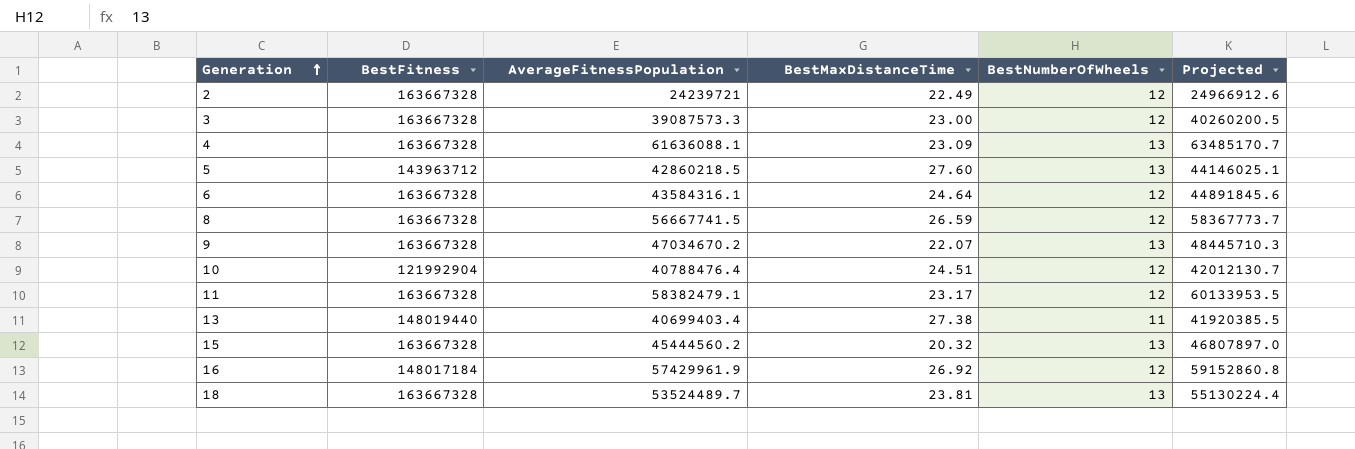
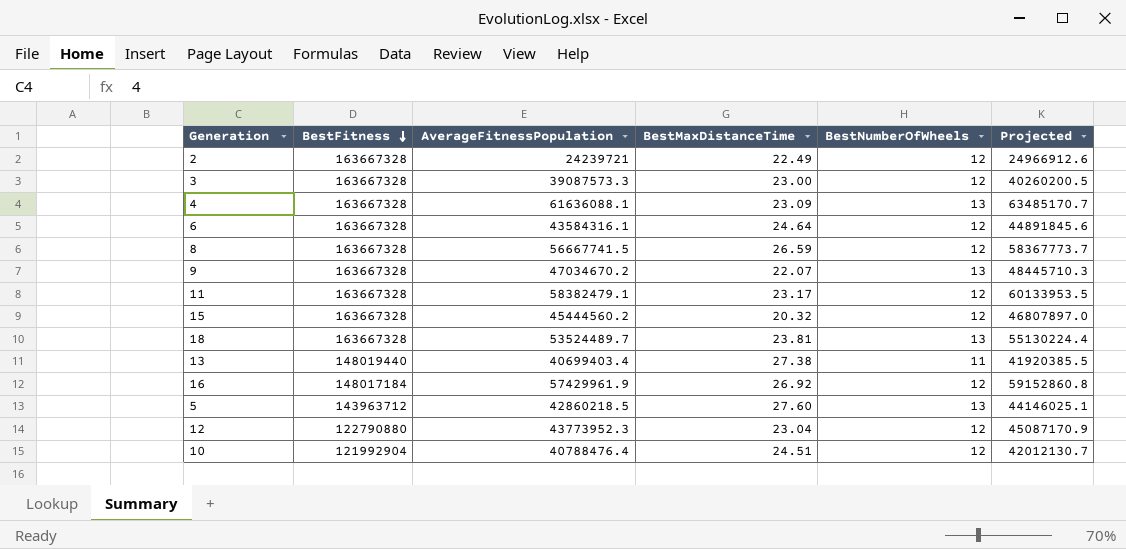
row order: Generation ascending -> BestFitness descending
15 | BestNumberOfWheels: 13 -> 12
row 12: none -> 122790880 | 43773952.3 | 23.04 | 12 | 45087170.9

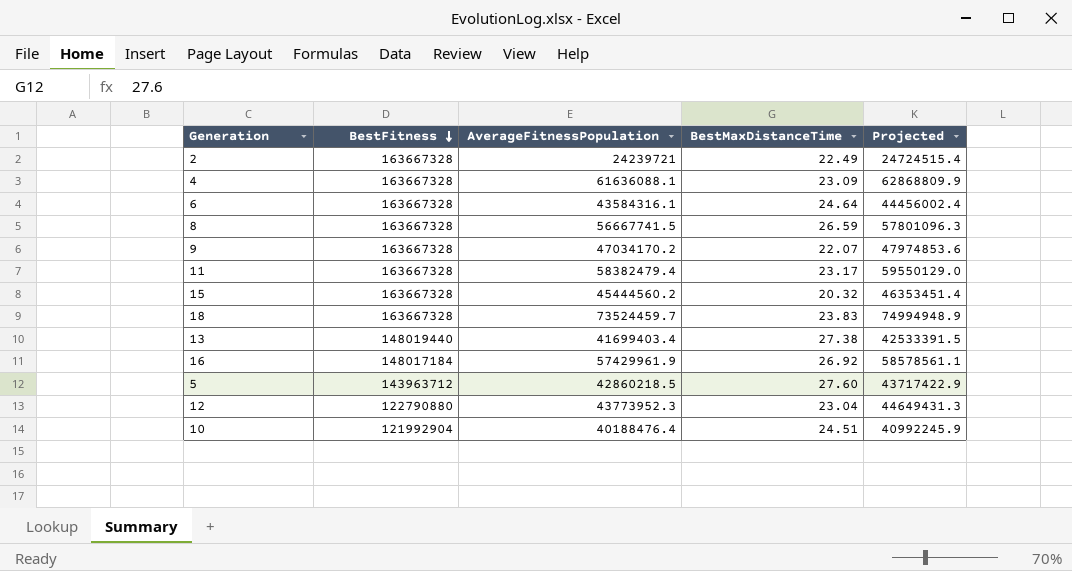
column BestNumberOfWheels | position: 5 -> none
column Projected | formula: [AverageFitnessPopulation] * 1.03 -> [AverageFitnessPopulation] * 1.02
row 3: 163667328 | 39087573.3 | 23.00 | 12 | 40260200.5 -> none
9 | AverageFitnessPopulation: 47034670.2 -> 47034170.2
11 | AverageFitnessPopulation: 58382479.1 -> 58382479.4
18 | AverageFitnessPopulation: 53524489.7 -> 73524459.7
18 | BestMaxDistanceTime: 23.81 -> 23.83
13 | AverageFitnessPopulation: 40699403.4 -> 41699403.4
10 | AverageFitnessPopulation: 40788476.4 -> 40188476.4

